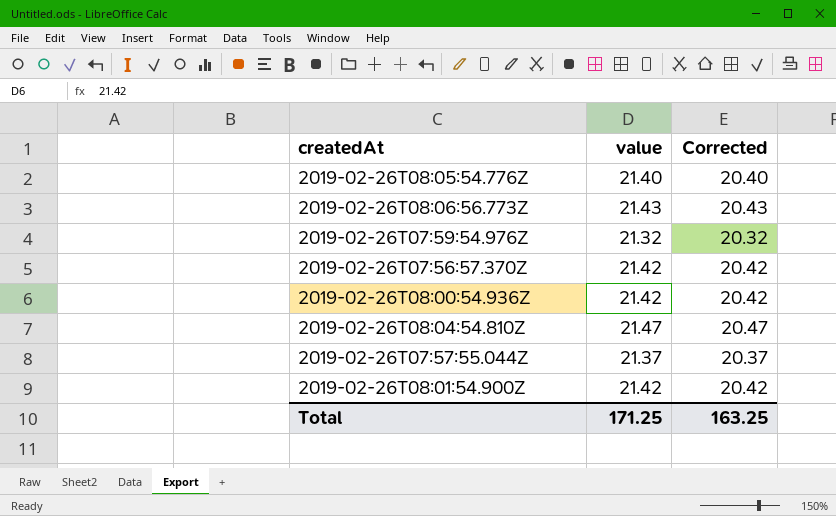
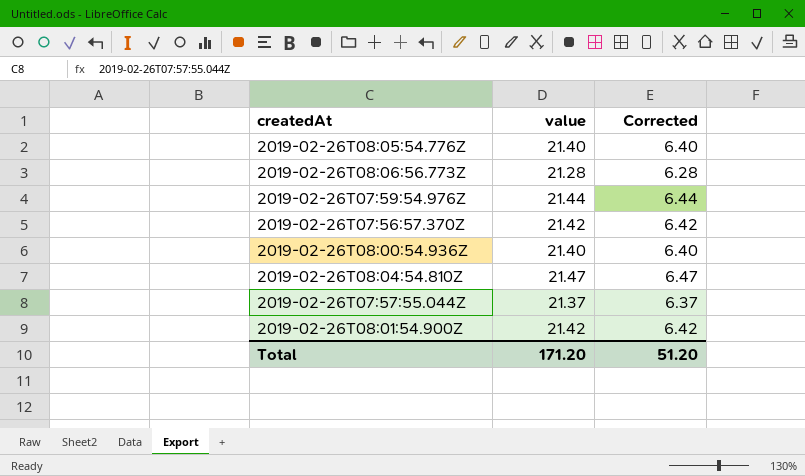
column Corrected | formula: [value] - 1 -> [value] - 15
2019-02-26T08:06:56.773Z | value: 21.43 -> 21.28
2019-02-26T07:59:54.976Z | value: 21.32 -> 21.44
2019-02-26T08:00:54.936Z | value: 21.42 -> 21.40
Total | value: 171.25 -> 171.20
Total | Corrected: 163.25 -> 51.20

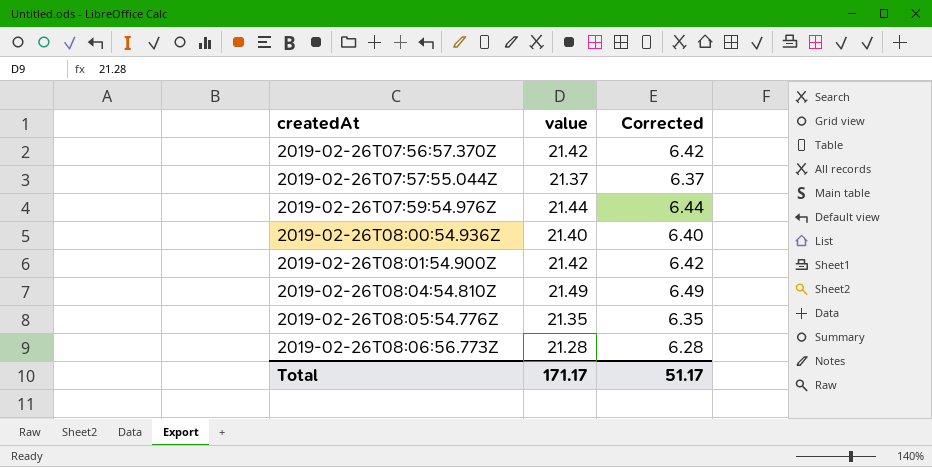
row order: none -> createdAt ascending
2019-02-26T08:04:54.810Z | value: 21.47 -> 21.49
2019-02-26T08:04:54.810Z | Corrected: 6.47 -> 6.49
2019-02-26T08:05:54.776Z | value: 21.40 -> 21.35
2019-02-26T08:05:54.776Z | Corrected: 6.40 -> 6.35
Total | value: 171.20 -> 171.17
Total | Corrected: 51.20 -> 51.17

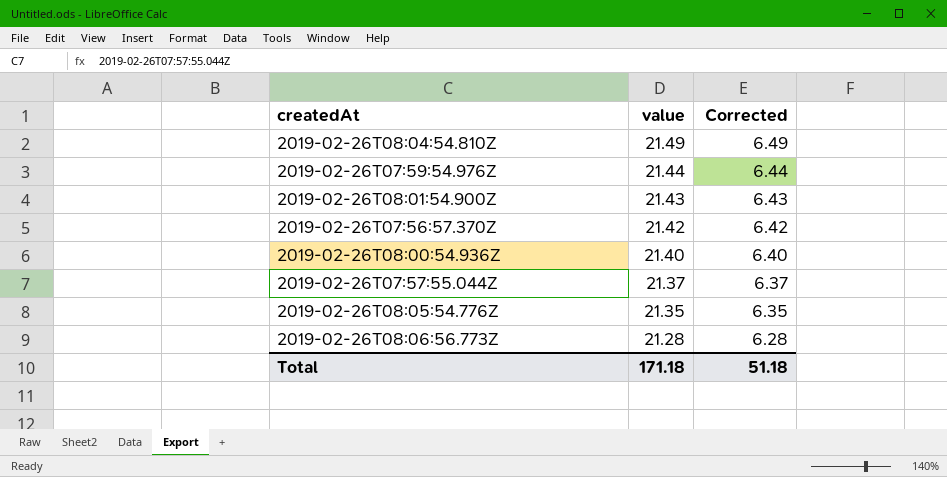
row order: createdAt ascending -> value descending
2019-02-26T08:01:54.900Z | value: 21.42 -> 21.43
2019-02-26T08:01:54.900Z | Corrected: 6.42 -> 6.43
Total | value: 171.17 -> 171.18
Total | Corrected: 51.17 -> 51.18

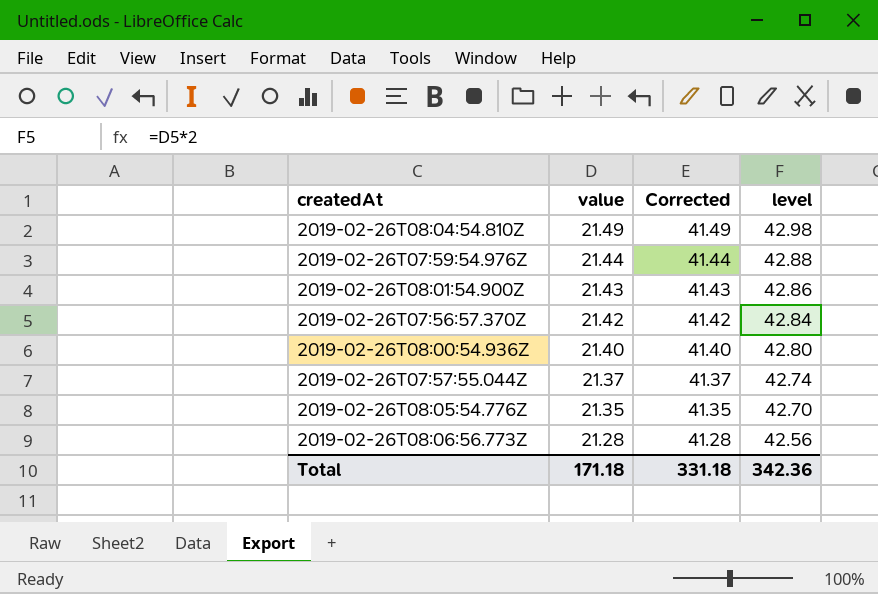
column Corrected | formula: [value] - 15 -> [value] + 20
column level | formula: none -> [value] * 2
Total | Corrected: 51.18 -> 331.18

